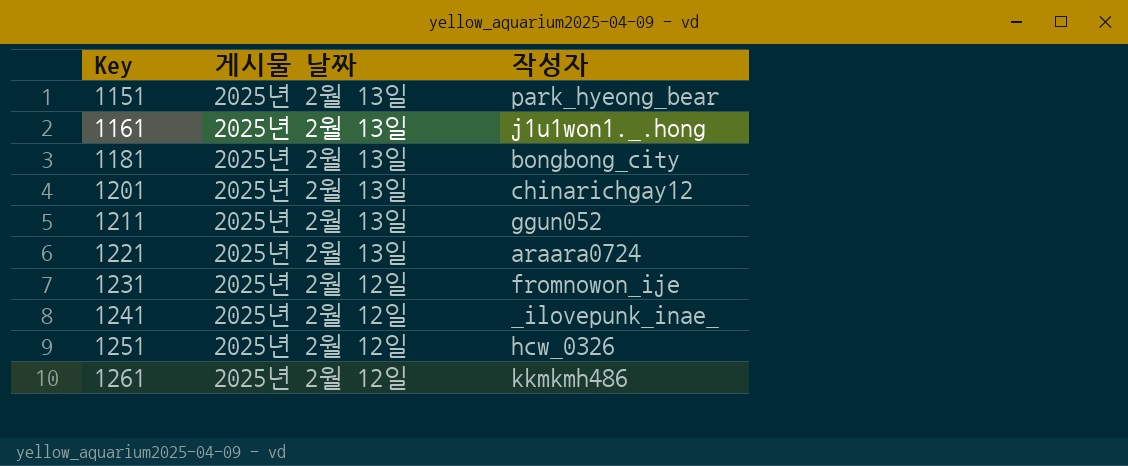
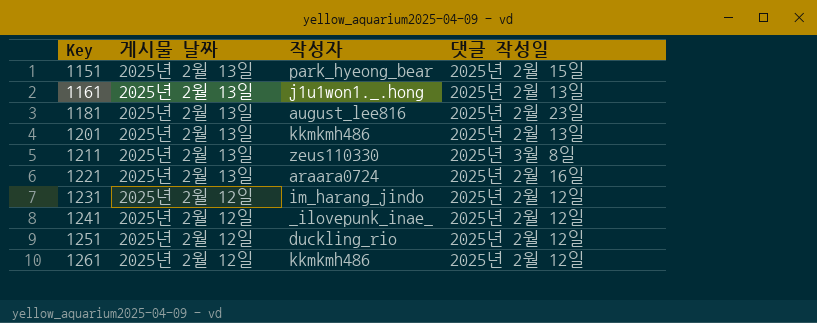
column 댓글 작성일 | position: none -> 4
1181 | 작성자: bongbong_city -> august_lee816
1201 | 작성자: chinarichgay12 -> kkmkmh486
1211 | 작성자: ggun052 -> zeus110330
1231 | 작성자: fromnowon_ije -> im_harang_jindo
1251 | 작성자: hcw_0326 -> duckling_rio

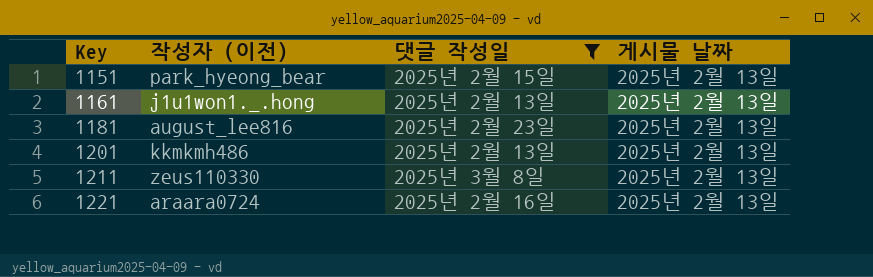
filter: none -> 댓글 작성일 != 2025년 2월 12일
column name: 작성자 -> 작성자 (이전)
column 게시물 날짜 | position: 2 -> 4

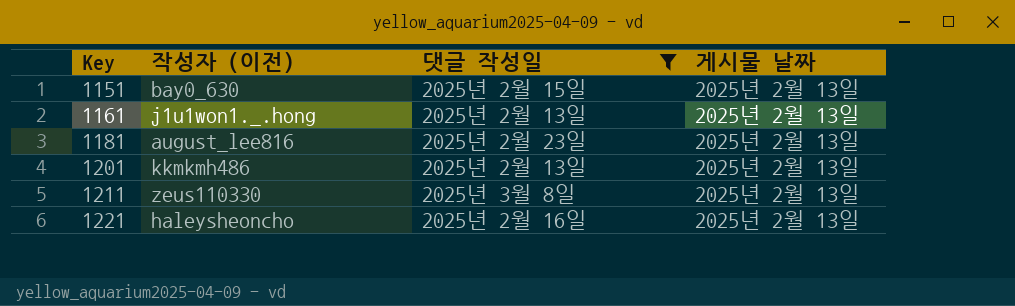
1151 | 작성자 (이전): park_hyeong_bear -> bay0_630
1221 | 작성자 (이전): araara0724 -> haleysheoncho

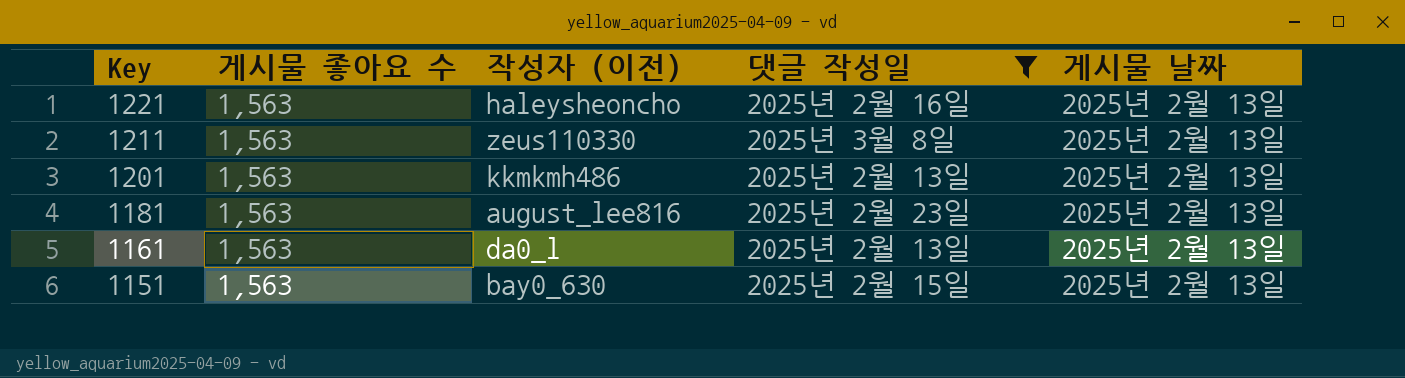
row order: Key ascending -> Key descending
column 게시물 좋아요 수 | position: none -> 2
1161 | 작성자 (이전): j1u1won1._.hong -> da0_l

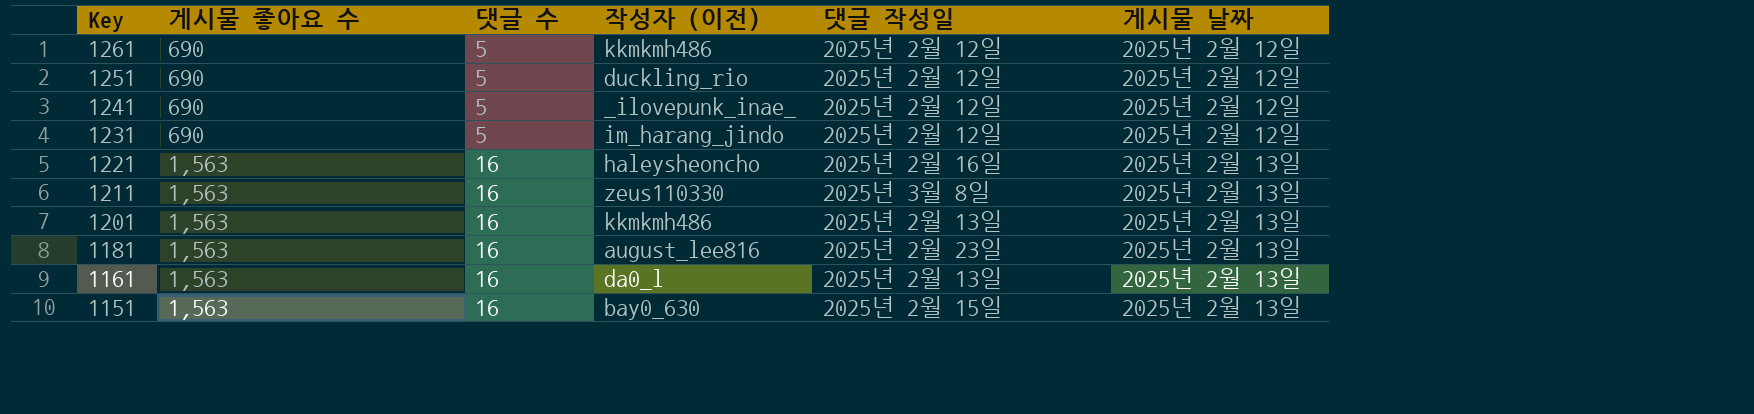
filter: 댓글 작성일 != 2025년 2월 12일 -> none
column 댓글 수 | position: none -> 3

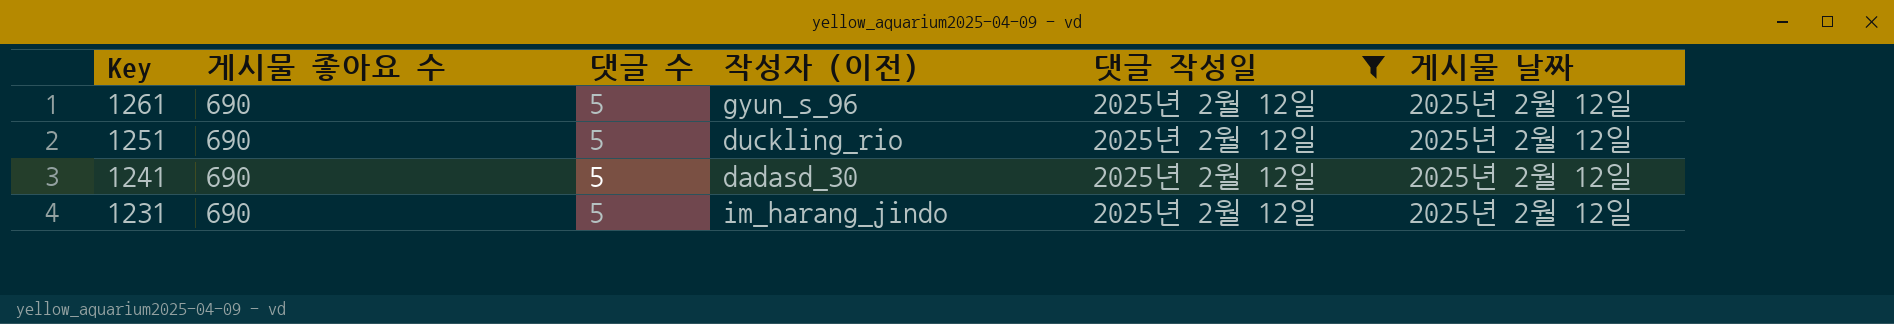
filter: none -> 댓글 작성일 = 2025년 2월 12일
1261 | 작성자 (이전): kkmkmh486 -> gyun_s_96
1241 | 작성자 (이전): _ilovepunk_inae_ -> dadasd_30

